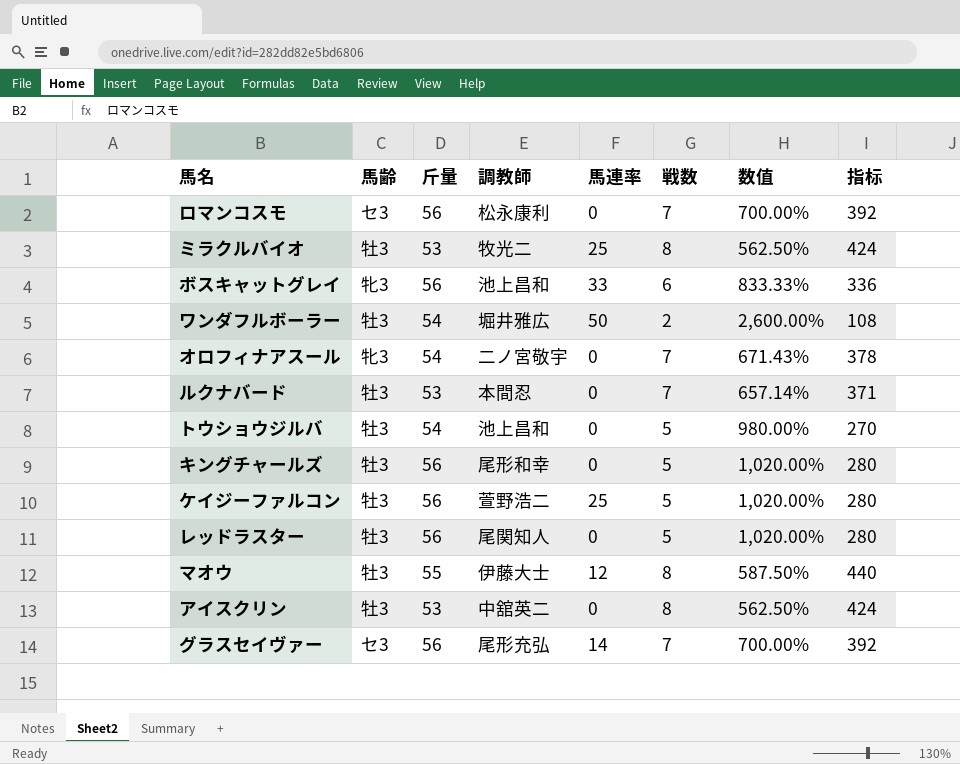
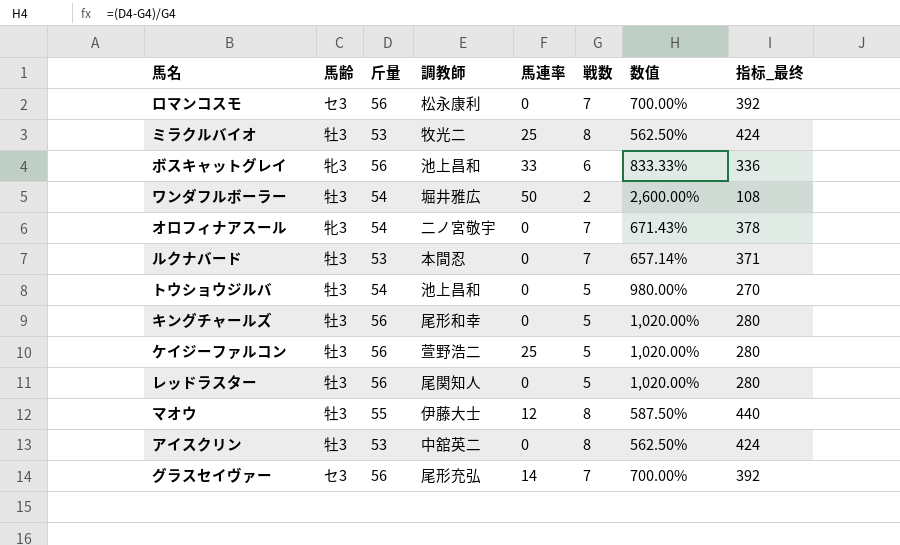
column name: 指标 -> 指标_最终

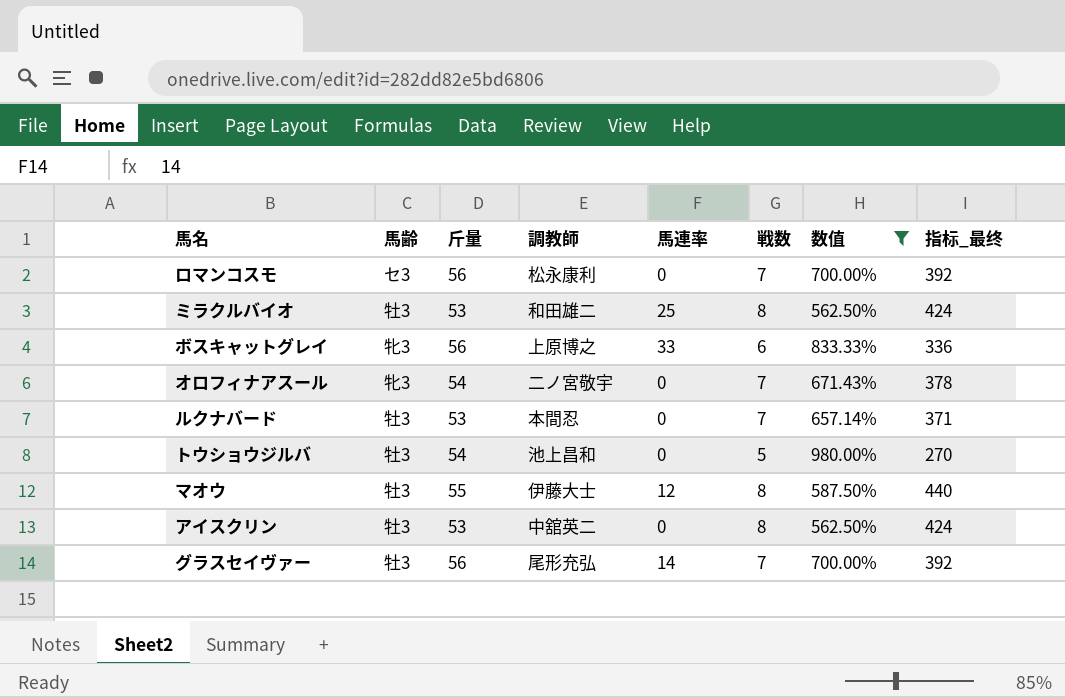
filter: none -> 数值 <= 980.00%
ミラクルバイオ | 調教師: 牧光二 -> 和田雄二
ボスキャットグレイ | 調教師: 池上昌和 -> 上原博之
グラスセイヴァー | 馬齢: セ3 -> 牡3

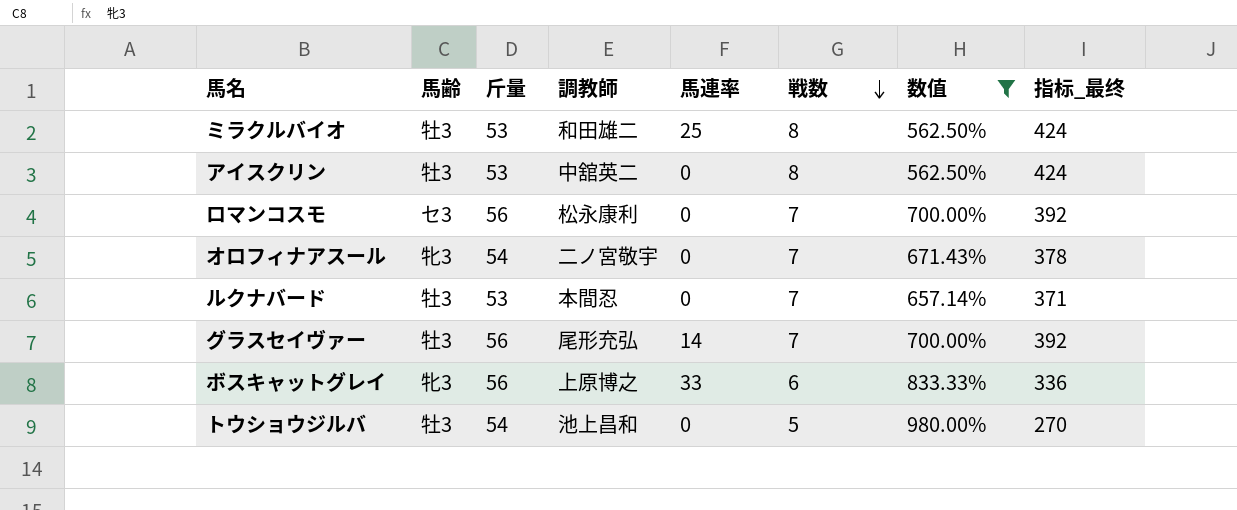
row order: none -> 戦数 descending
row マオウ: 牡3 | 55 | 伊藤大士 | 12 | 8 | 587.50% | 440 -> none

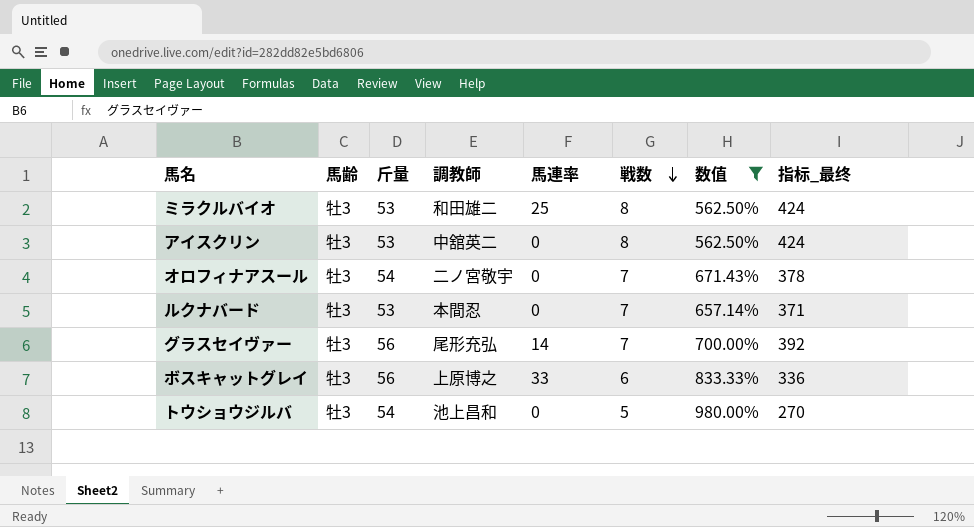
row ロマンコスモ: セ3 | 56 | 松永康利 | 0 | 7 | 700.00% | 392 -> none
オロフィナアスール | 馬齢: 牝3 -> 牡3
ボスキャットグレイ | 馬齢: 牝3 -> 牡3

